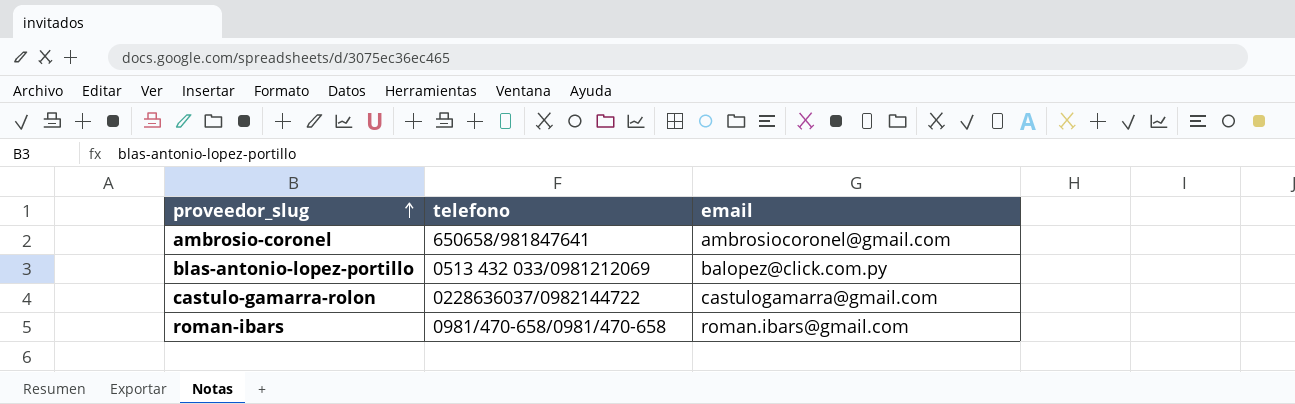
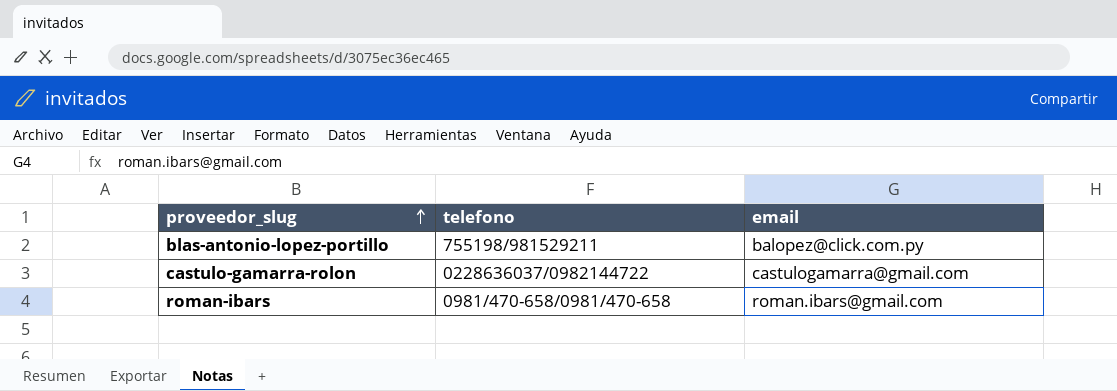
row ambrosio-coronel: 650658/981847641 | ambrosiocoronel@gmail.com -> none
blas-antonio-lopez-portillo | telefono: 0513 432 033/0981212069 -> 755198/981529211

